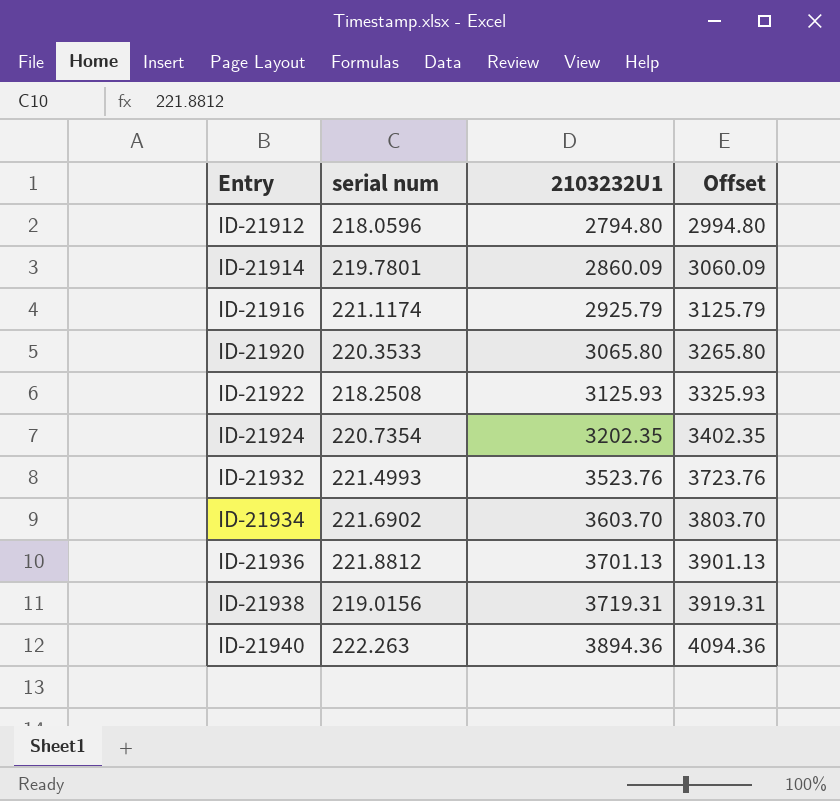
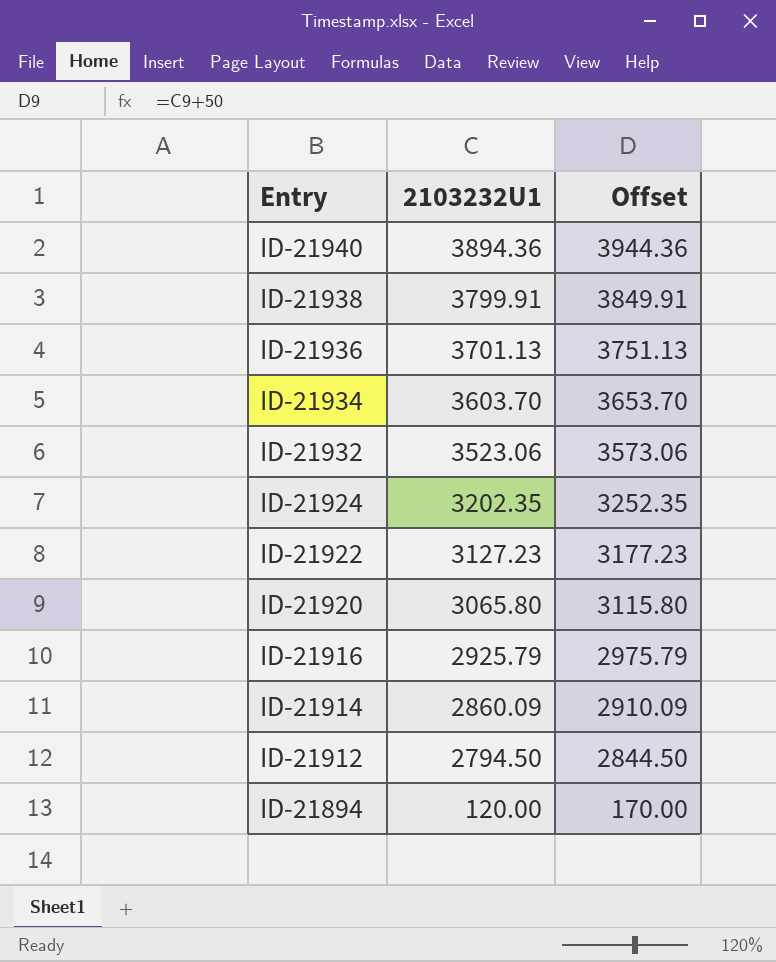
row order: Entry ascending -> Entry descending
column serial num | position: 2 -> none
column Offset | formula: [2103232U1] + 200 -> [2103232U1] + 50
ID-21938 | 2103232U1: 3719.31 -> 3799.91
ID-21932 | 2103232U1: 3523.76 -> 3523.06
ID-21922 | 2103232U1: 3125.93 -> 3127.23
ID-21912 | 2103232U1: 2794.80 -> 2794.50
row ID-21894: none -> 120.00 | 170.00

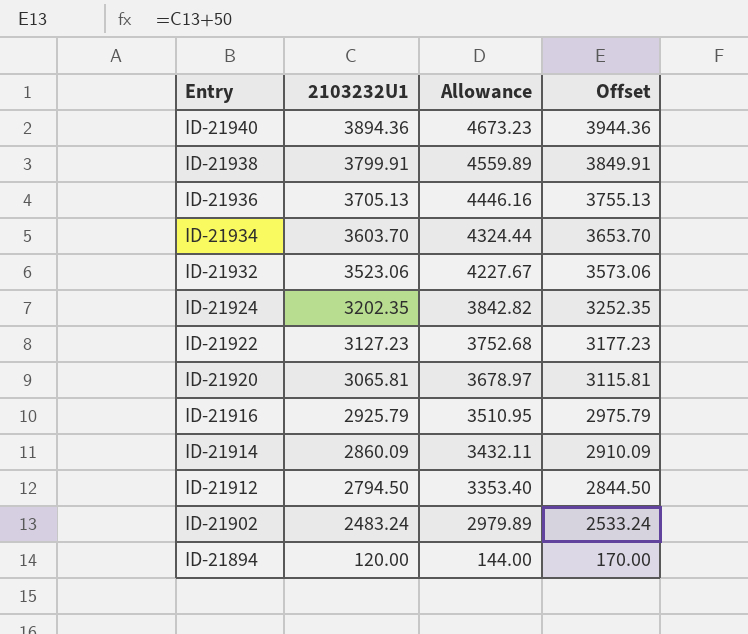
column Allowance | formula: none -> [2103232U1] * 1.2
ID-21936 | 2103232U1: 3701.13 -> 3705.13
ID-21936 | Offset: 3751.13 -> 3755.13
ID-21920 | 2103232U1: 3065.80 -> 3065.81
ID-21920 | Offset: 3115.80 -> 3115.81
row ID-21902: none -> 2483.24 | 2979.89 | 2533.24

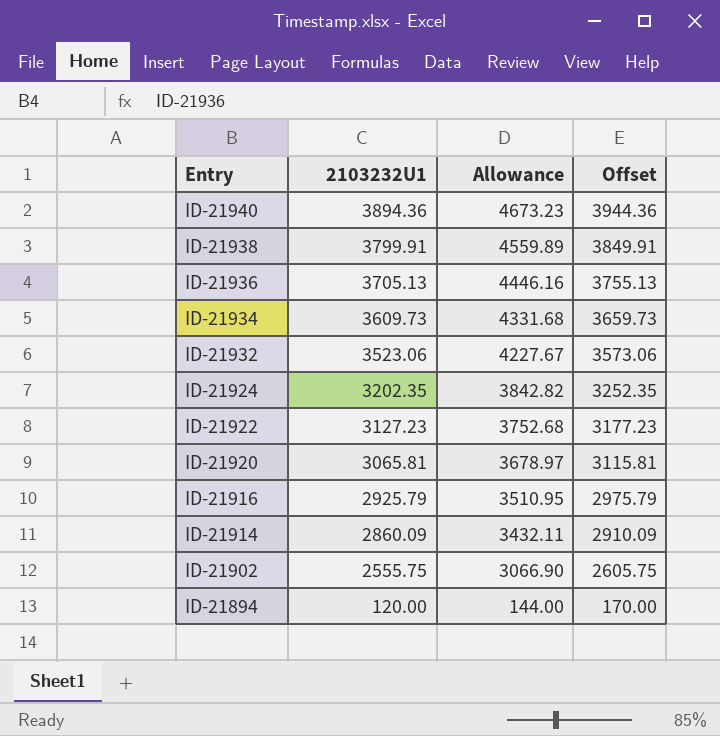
row ID-21912: 2794.50 | 3353.40 | 2844.50 -> none
ID-21934 | 2103232U1: 3603.70 -> 3609.73
ID-21934 | Allowance: 4324.44 -> 4331.68
ID-21934 | Offset: 3653.70 -> 3659.73
ID-21902 | 2103232U1: 2483.24 -> 2555.75
ID-21902 | Allowance: 2979.89 -> 3066.90
ID-21902 | Offset: 2533.24 -> 2605.75

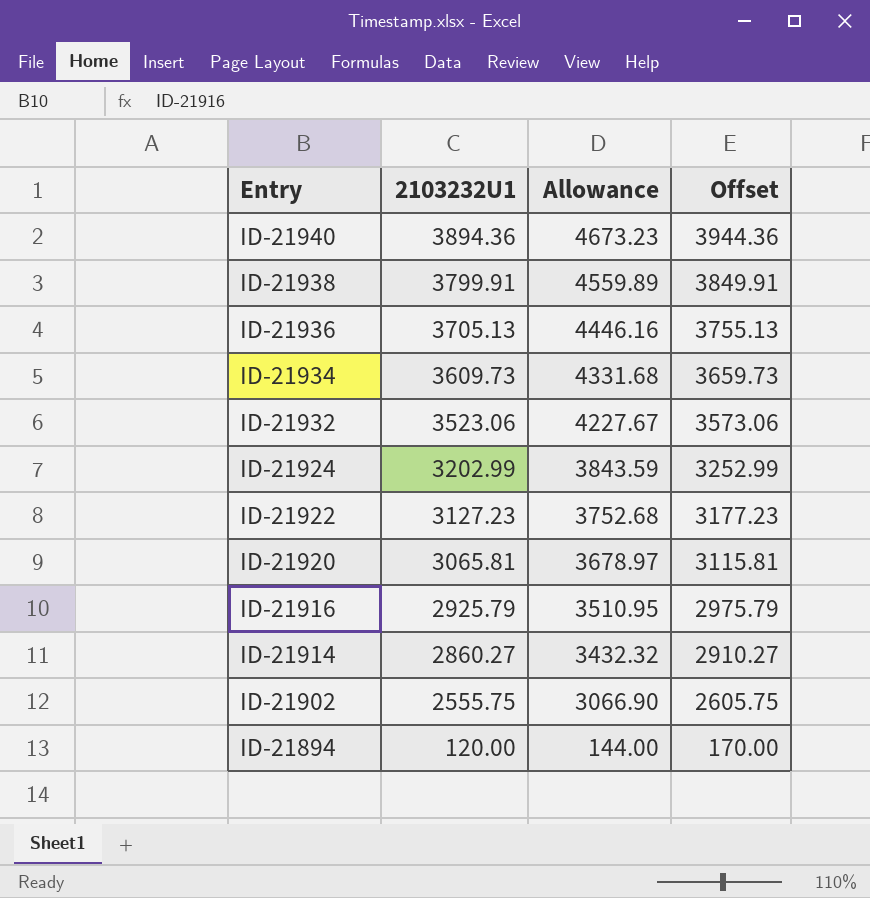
ID-21924 | 2103232U1: 3202.35 -> 3202.99
ID-21924 | Allowance: 3842.82 -> 3843.59
ID-21924 | Offset: 3252.35 -> 3252.99
ID-21914 | 2103232U1: 2860.09 -> 2860.27
ID-21914 | Allowance: 3432.11 -> 3432.32
ID-21914 | Offset: 2910.09 -> 2910.27

